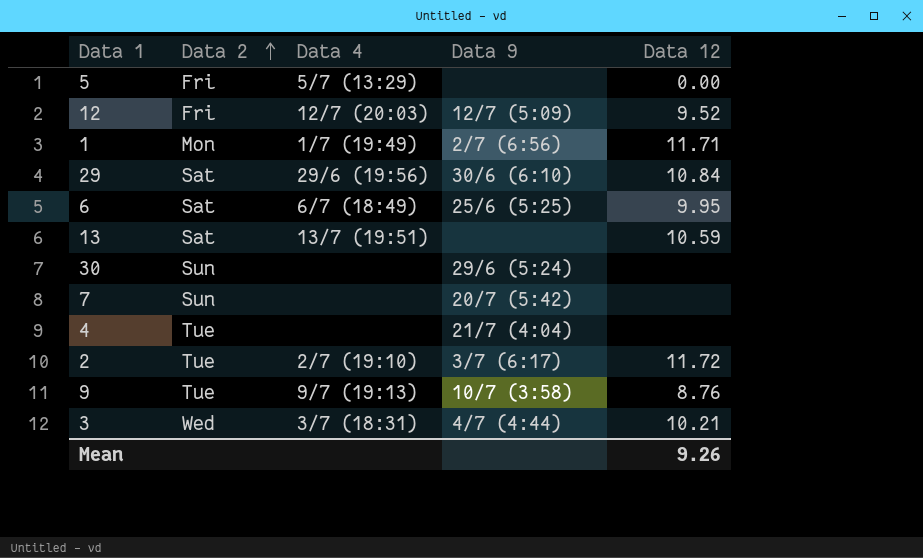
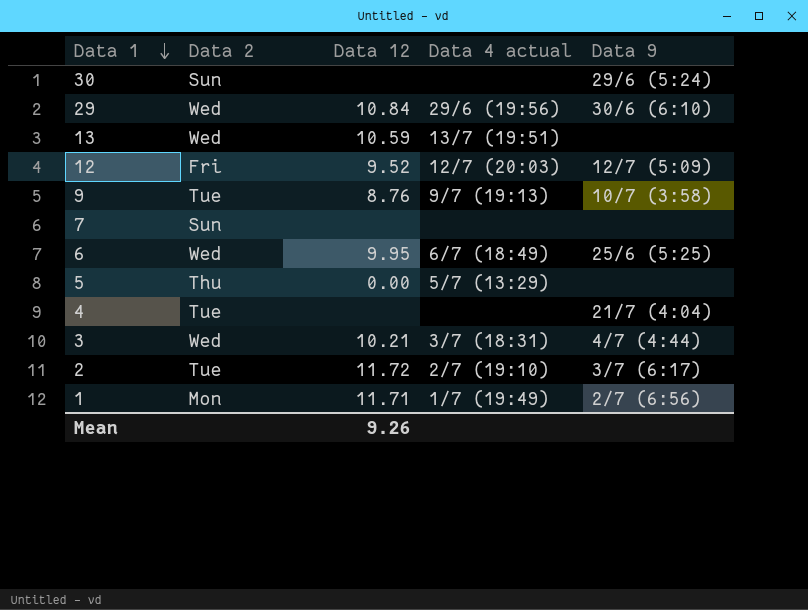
row order: Data 2 ascending -> Data 1 descending
column Data 12 | position: 5 -> 3
column name: Data 4 -> Data 4 actual
29 | Data 2: Sat -> Wed
13 | Data 2: Sat -> Wed
7 | Data 9: 20/7 (5:42) -> none
6 | Data 2: Sat -> Wed
5 | Data 2: Fri -> Thu

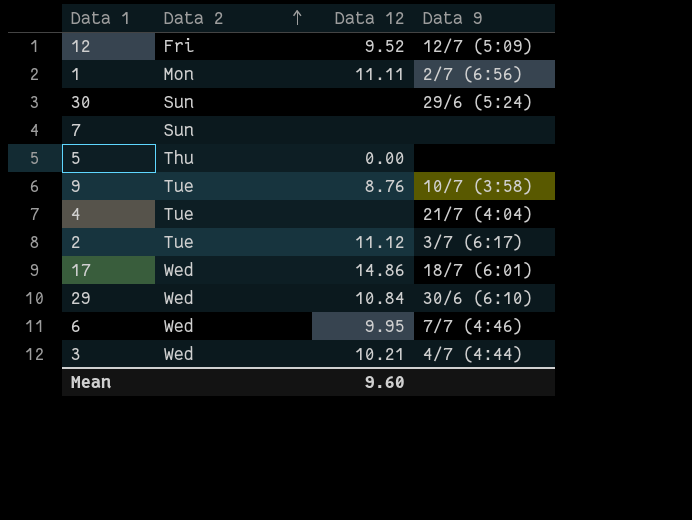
row order: Data 1 descending -> Data 2 ascending
column Data 4 actual | position: 4 -> none
row 13: Wed | 10.59 | 13/7 (19:51) | none -> none
1 | Data 12: 11.71 -> 11.11
2 | Data 12: 11.72 -> 11.12
row 17: none -> Wed | 14.86 | 18/7 (6:01)
6 | Data 9: 25/6 (5:25) -> 7/7 (4:46)
Mean | Data 12: 9.26 -> 9.60

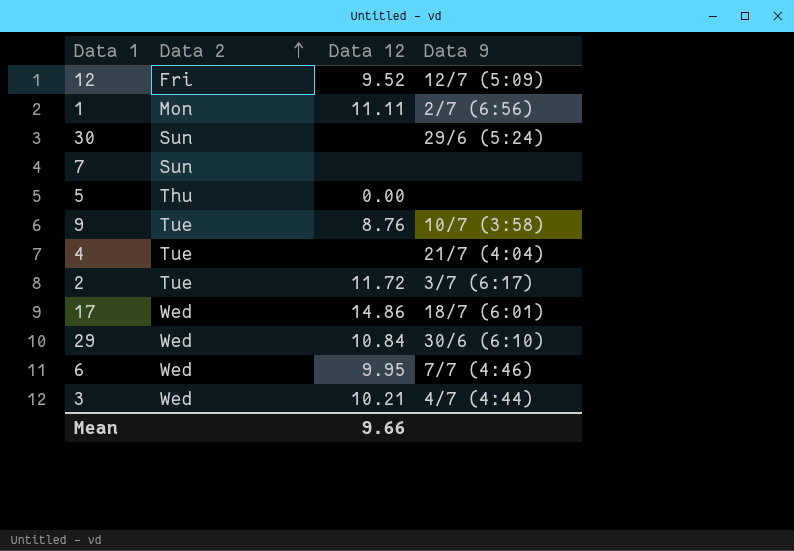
2 | Data 12: 11.12 -> 11.72
Mean | Data 12: 9.60 -> 9.66

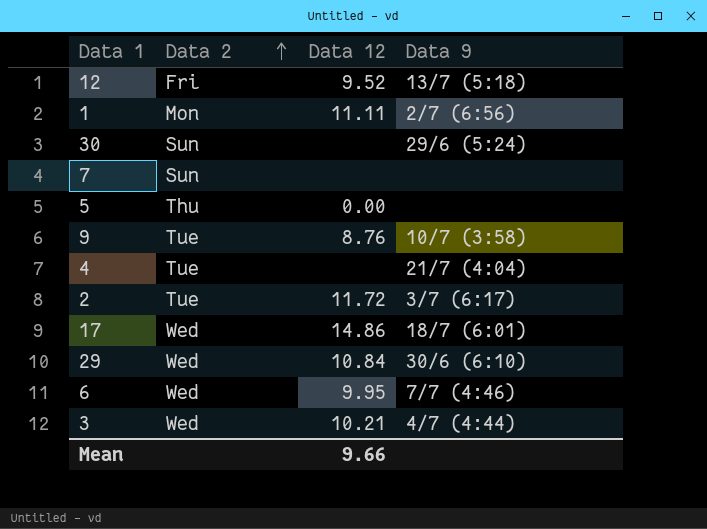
12 | Data 9: 12/7 (5:09) -> 13/7 (5:18)

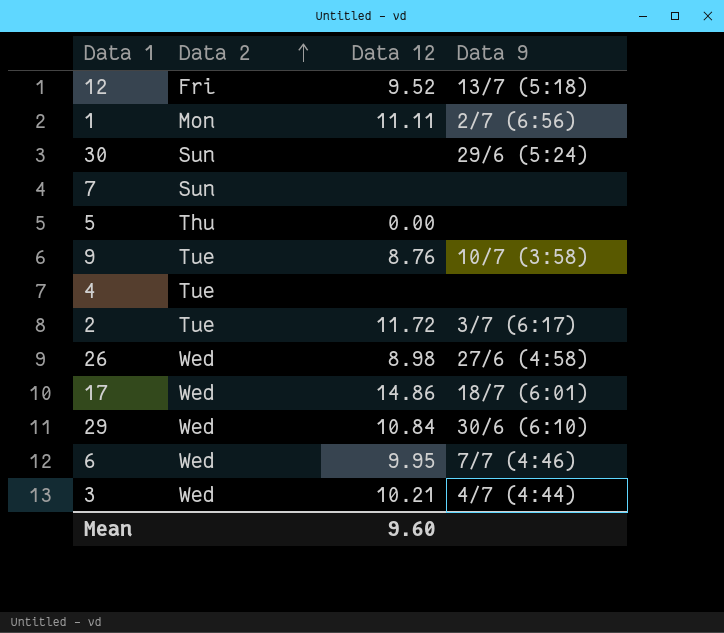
4 | Data 9: 21/7 (4:04) -> none
row 26: none -> Wed | 8.98 | 27/6 (4:58)
Mean | Data 12: 9.66 -> 9.60

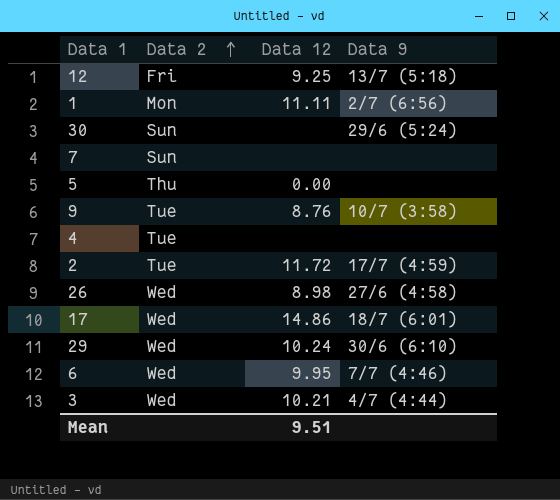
12 | Data 12: 9.52 -> 9.25
2 | Data 9: 3/7 (6:17) -> 17/7 (4:59)
29 | Data 12: 10.84 -> 10.24
Mean | Data 12: 9.60 -> 9.51

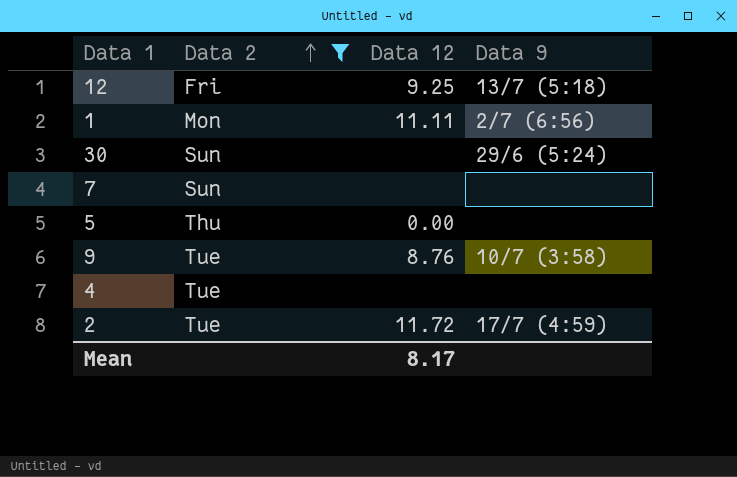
filter: none -> Data 2 != Wed
Mean | Data 12: 9.51 -> 8.17

